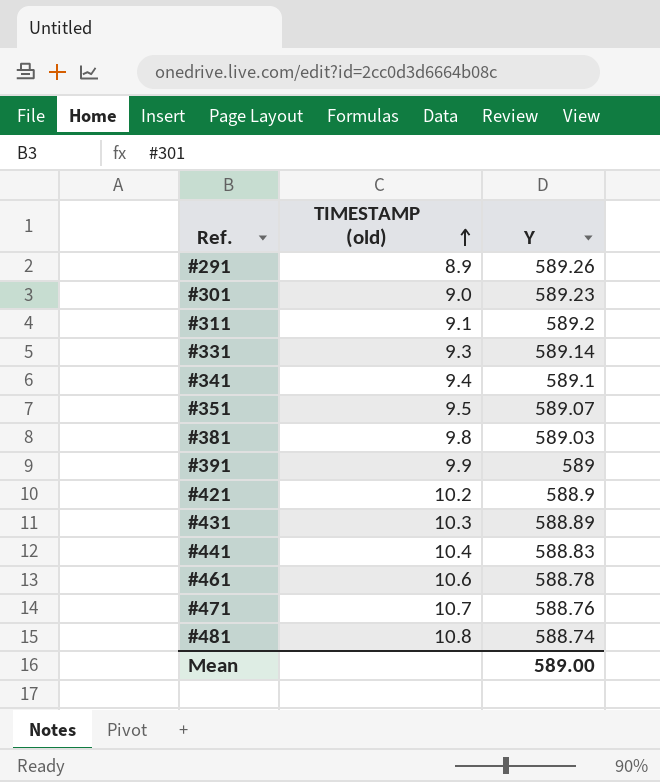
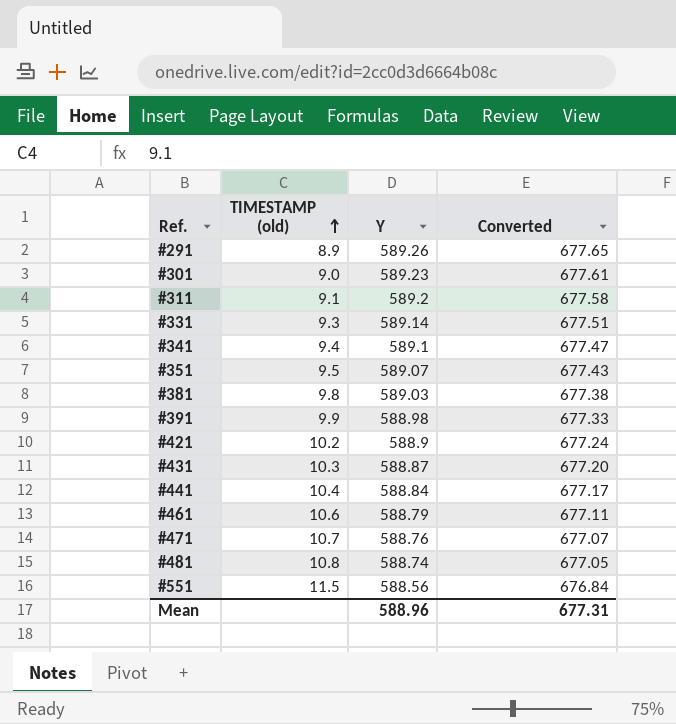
column Converted | formula: none -> [Y] * 1.15
#391 | Y: 589 -> 588.98
#431 | Y: 588.89 -> 588.87
#441 | Y: 588.83 -> 588.84
#461 | Y: 588.78 -> 588.79
row #551: none -> 11.5 | 588.56 | 676.84
Mean | Y: 589.00 -> 588.96

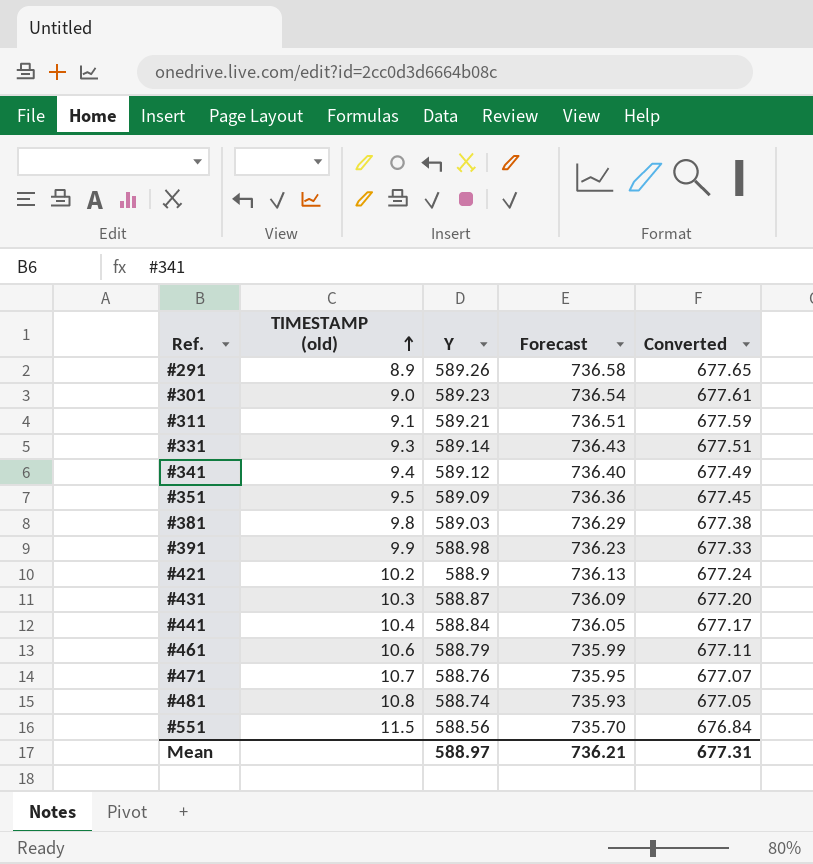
column Forecast | formula: none -> [Y] * 1.25
#311 | Y: 589.2 -> 589.21
#311 | Converted: 677.58 -> 677.59
#341 | Y: 589.1 -> 589.12
#341 | Converted: 677.47 -> 677.49
#351 | Y: 589.07 -> 589.09
#351 | Converted: 677.43 -> 677.45
Mean | Y: 588.96 -> 588.97

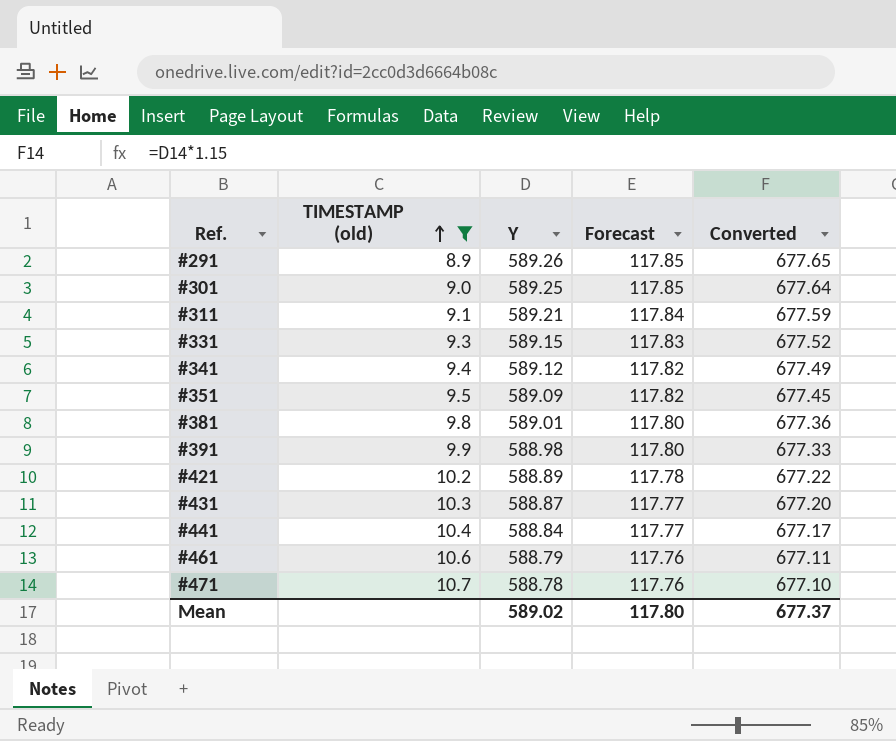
filter: none -> TIMESTAMP (old) <= 10.7
column Forecast | formula: [Y] * 1.25 -> [Y] * 0.2
#301 | Y: 589.23 -> 589.25
#301 | Converted: 677.61 -> 677.64
#331 | Y: 589.14 -> 589.15
#331 | Converted: 677.51 -> 677.52
#381 | Y: 589.03 -> 589.01
#381 | Converted: 677.38 -> 677.36
#421 | Y: 588.9 -> 588.89
#421 | Converted: 677.24 -> 677.22
#471 | Y: 588.76 -> 588.78
#471 | Converted: 677.07 -> 677.10
Mean | Y: 588.97 -> 589.02
Mean | Forecast: 736.21 -> 117.80
Mean | Converted: 677.31 -> 677.37

